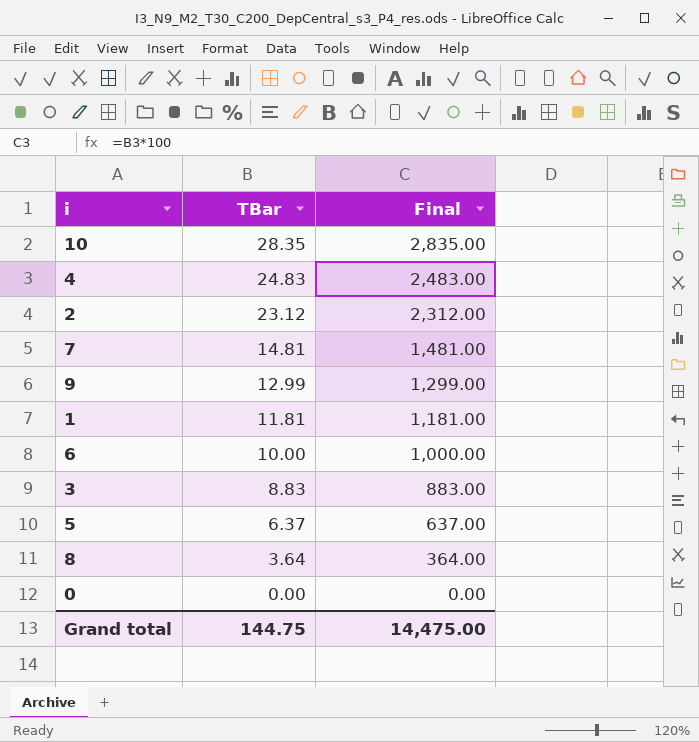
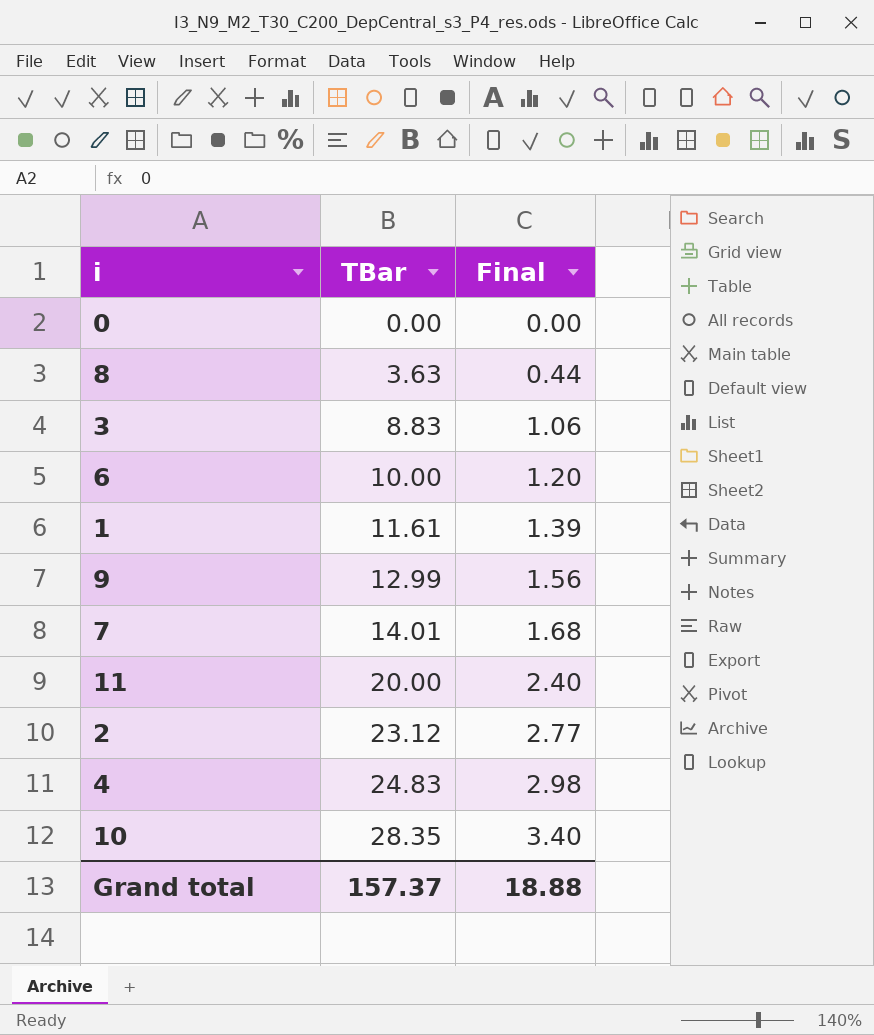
row order: TBar descending -> TBar ascending
column Final | formula: [TBar] * 100 -> [TBar] * 0.12
row 5: 6.37 | 637.00 -> none
8 | TBar: 3.64 -> 3.63
1 | TBar: 11.81 -> 11.61
7 | TBar: 14.81 -> 14.01
row 11: none -> 20.00 | 2.40
Grand total | TBar: 144.75 -> 157.37
Grand total | Final: 14,475.00 -> 18.88

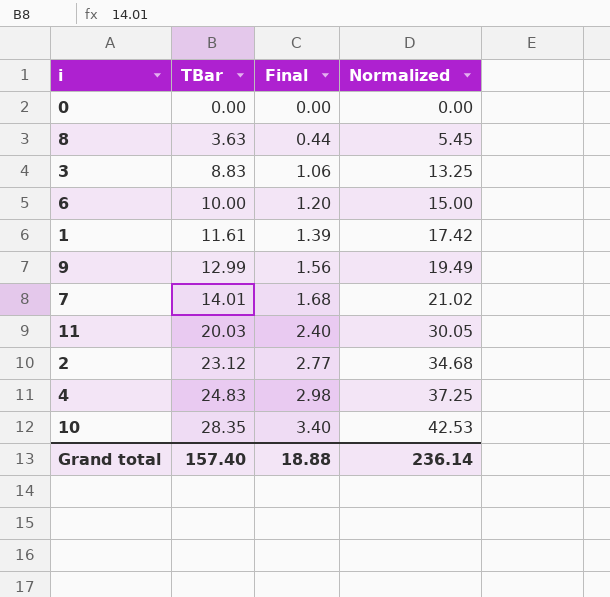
column Normalized | formula: none -> [TBar] * 1.5
11 | TBar: 20.00 -> 20.03
Grand total | TBar: 157.37 -> 157.40

